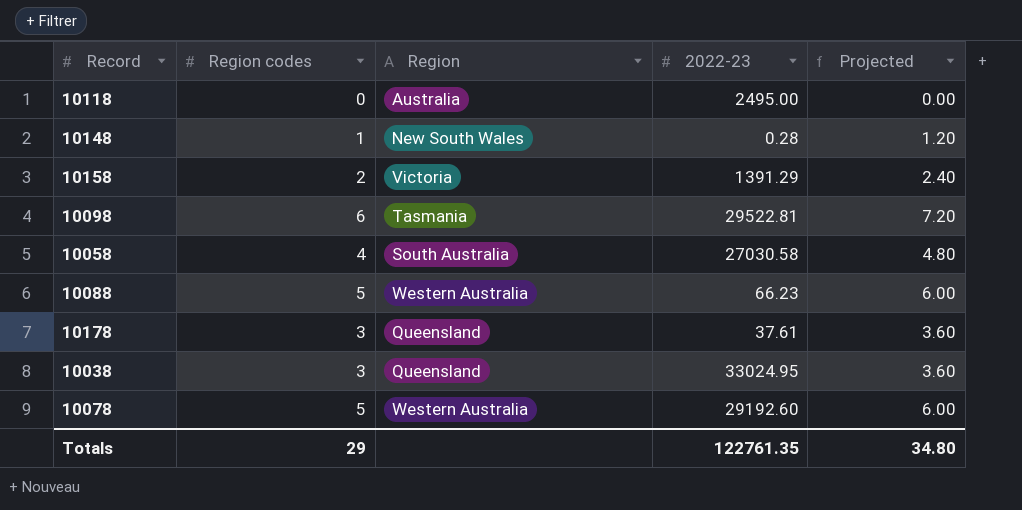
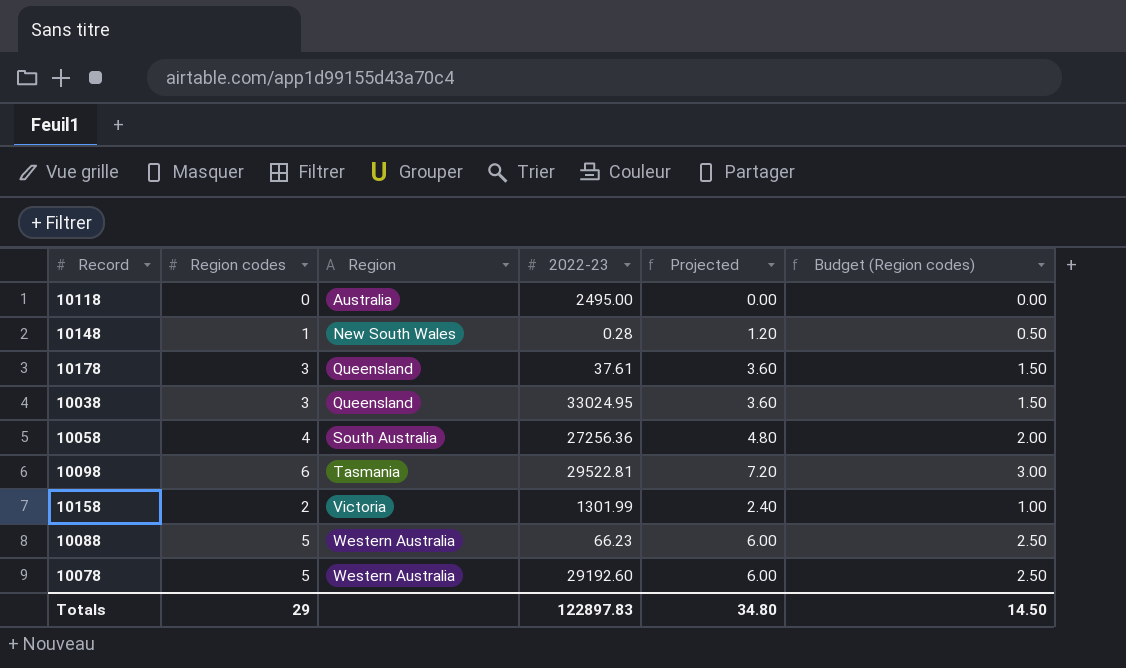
row order: none -> Region ascending
column Budget (Region codes) | formula: none -> [Region codes] * 0.5
10058 | 2022-23: 27030.58 -> 27256.36
10158 | 2022-23: 1391.29 -> 1301.99
Totals | 2022-23: 122761.35 -> 122897.83

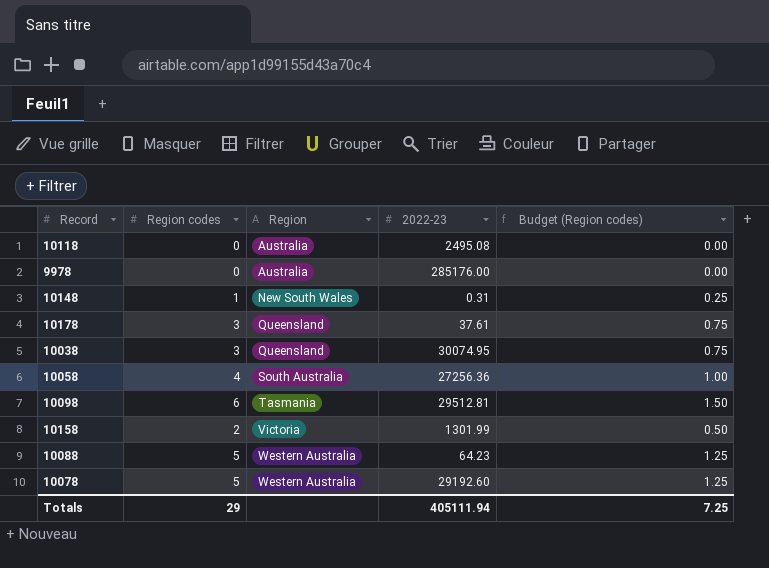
column Projected | formula: [Region codes] * 1.2 -> none
column Budget (Region codes) | formula: [Region codes] * 0.5 -> [Region codes] * 0.25
10118 | 2022-23: 2495.00 -> 2495.08
row 9978: none -> 0 | Australia | 285176.00 | 0.00
10148 | 2022-23: 0.28 -> 0.31
10038 | 2022-23: 33024.95 -> 30074.95
10098 | 2022-23: 29522.81 -> 29512.81
10088 | 2022-23: 66.23 -> 64.23
Totals | 2022-23: 122897.83 -> 405111.94
Totals | Budget (Region codes): 14.50 -> 7.25

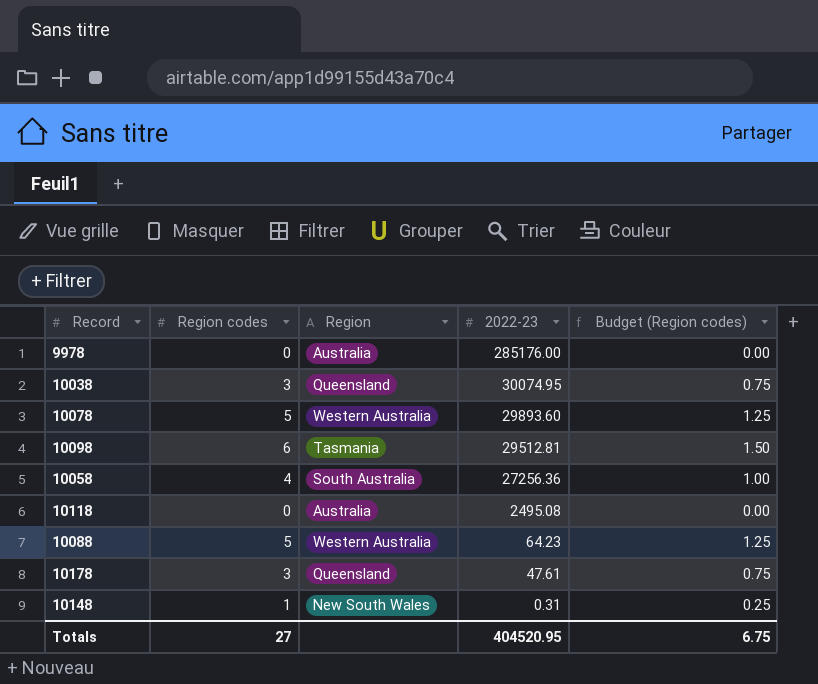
row order: Region ascending -> 2022-23 descending
row 10158: 2 | Victoria | 1301.99 | 0.50 -> none
10078 | 2022-23: 29192.60 -> 29893.60
10178 | 2022-23: 37.61 -> 47.61
Totals | Region codes: 29 -> 27
Totals | 2022-23: 405111.94 -> 404520.95
Totals | Budget (Region codes): 7.25 -> 6.75

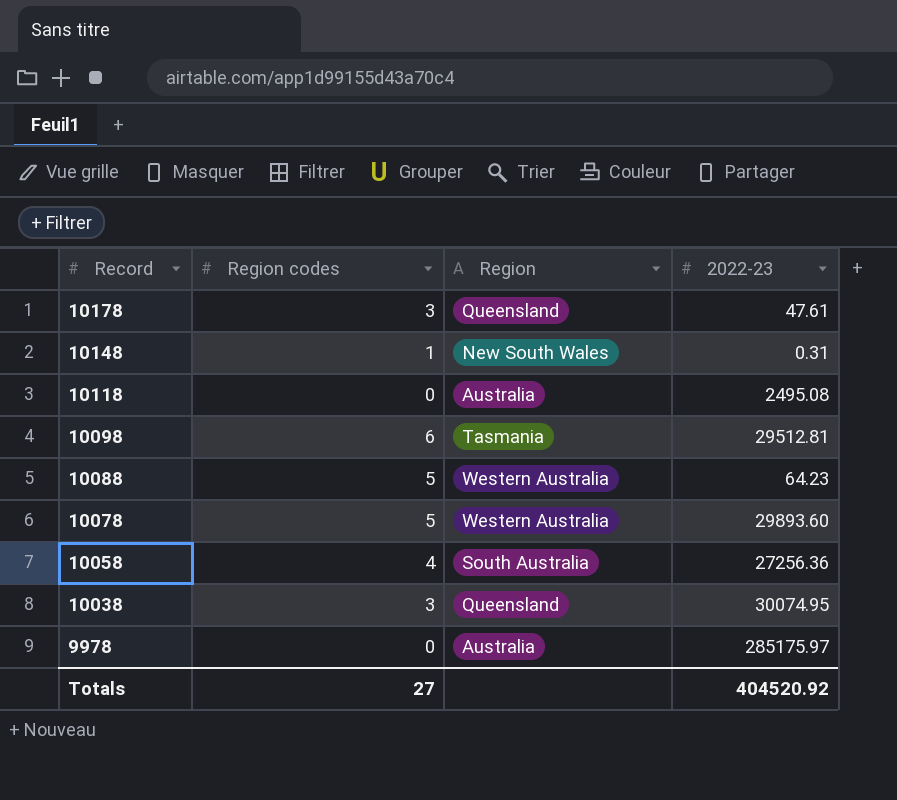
row order: 2022-23 descending -> Record descending
column Budget (Region codes) | formula: [Region codes] * 0.25 -> none
9978 | 2022-23: 285176.00 -> 285175.97
Totals | 2022-23: 404520.95 -> 404520.92

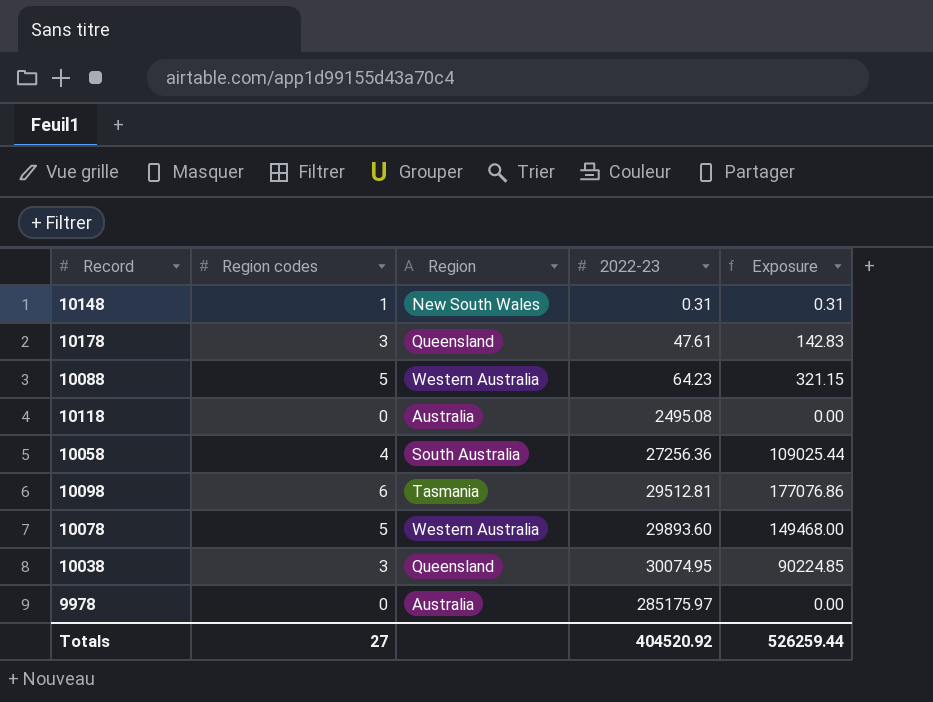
row order: Record descending -> 2022-23 ascending
column Exposure | formula: none -> [Region codes] * [2022-23]

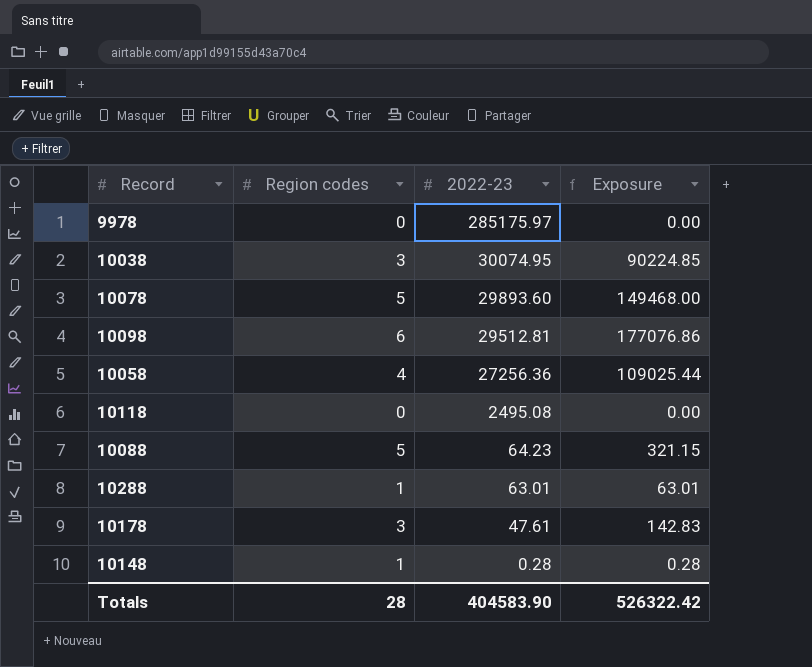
row order: 2022-23 ascending -> 2022-23 descending
column Region | position: 3 -> none
row 10288: none -> 1 | 63.01 | 63.01
10148 | 2022-23: 0.31 -> 0.28
10148 | Exposure: 0.31 -> 0.28
Totals | Region codes: 27 -> 28
Totals | 2022-23: 404520.92 -> 404583.90
Totals | Exposure: 526259.44 -> 526322.42

